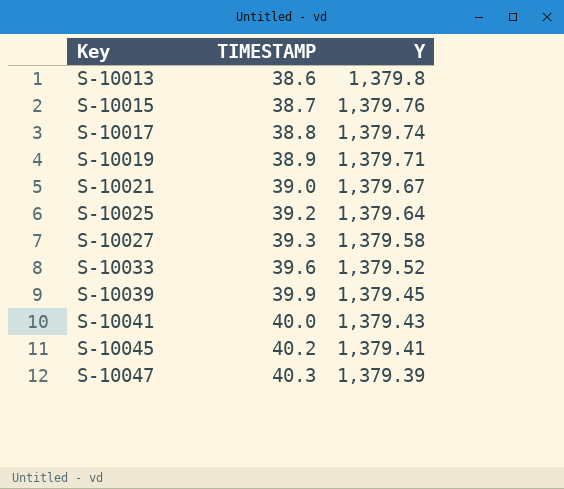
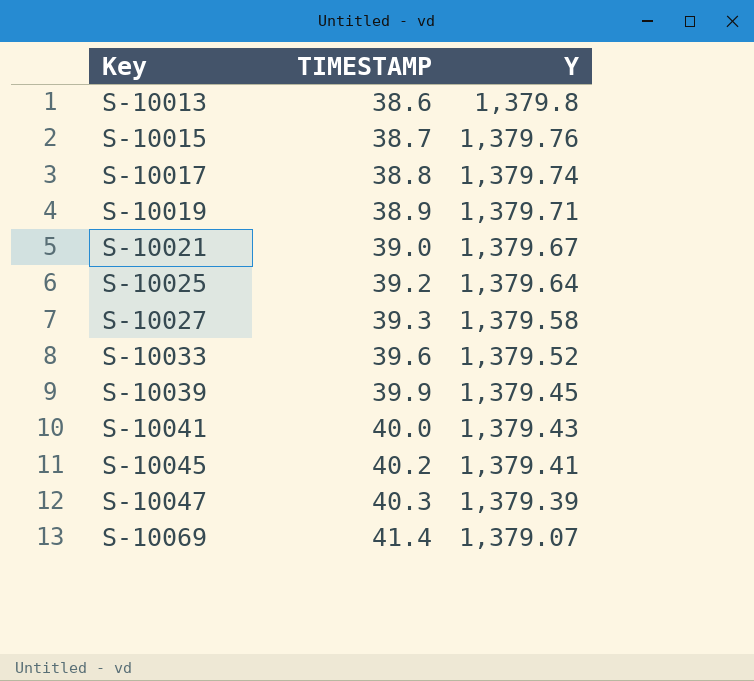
row S-10069: none -> 41.4 | 1,379.07

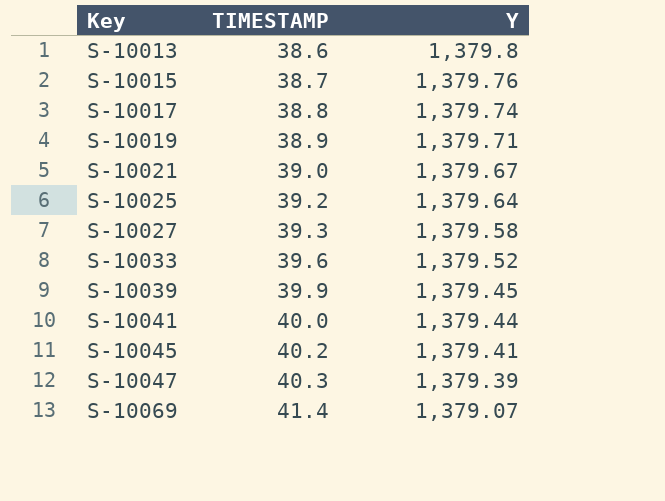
S-10041 | Y: 1,379.43 -> 1,379.44

